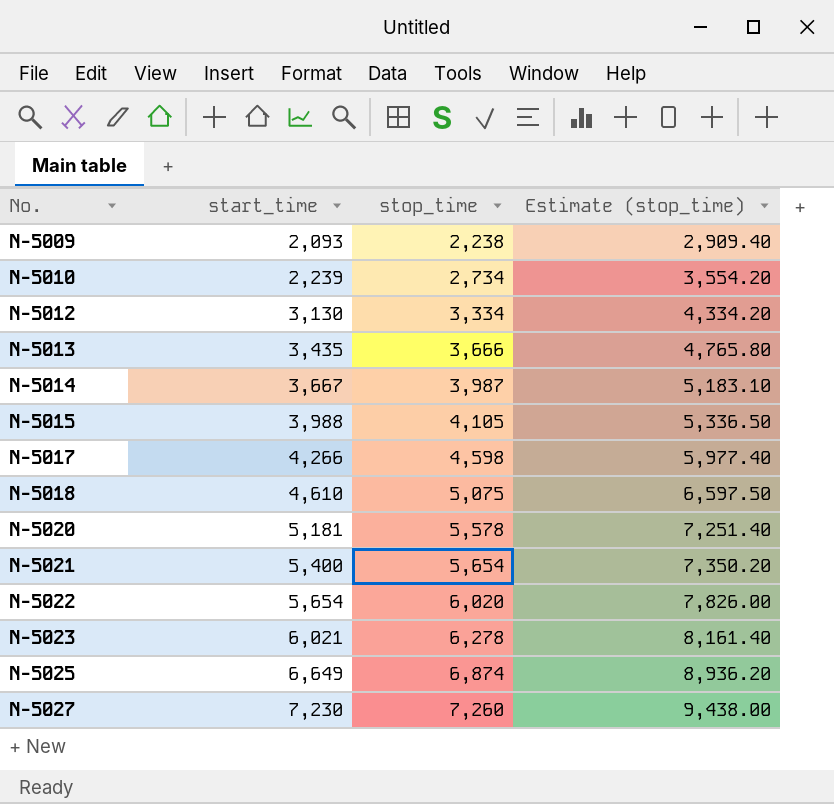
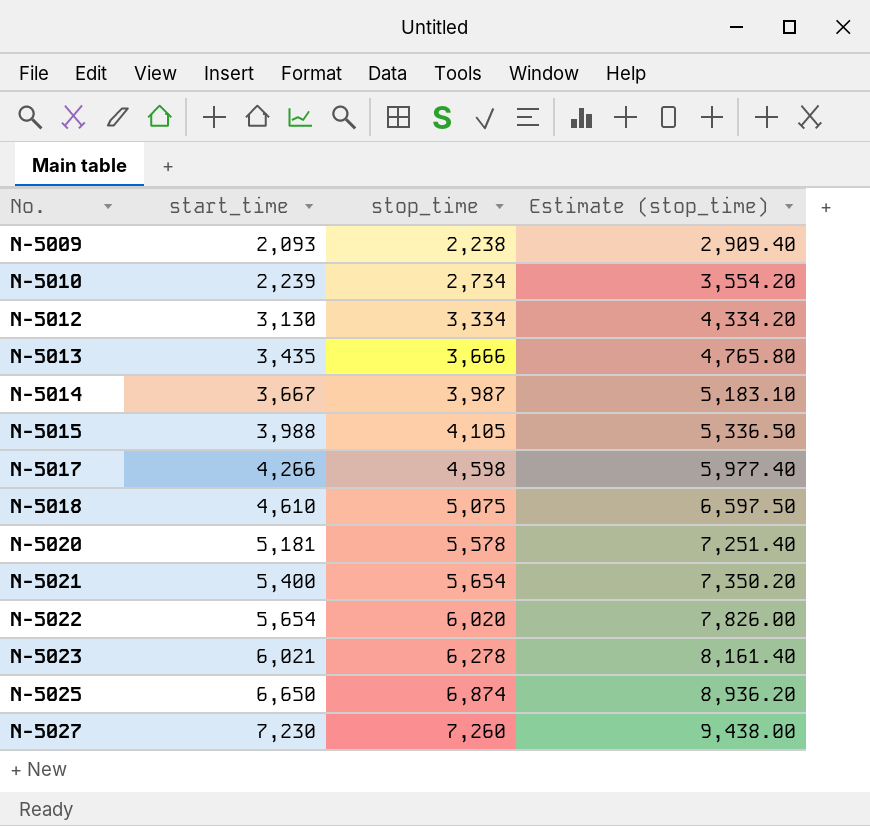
N-5025 | start_time: 6,649 -> 6,650

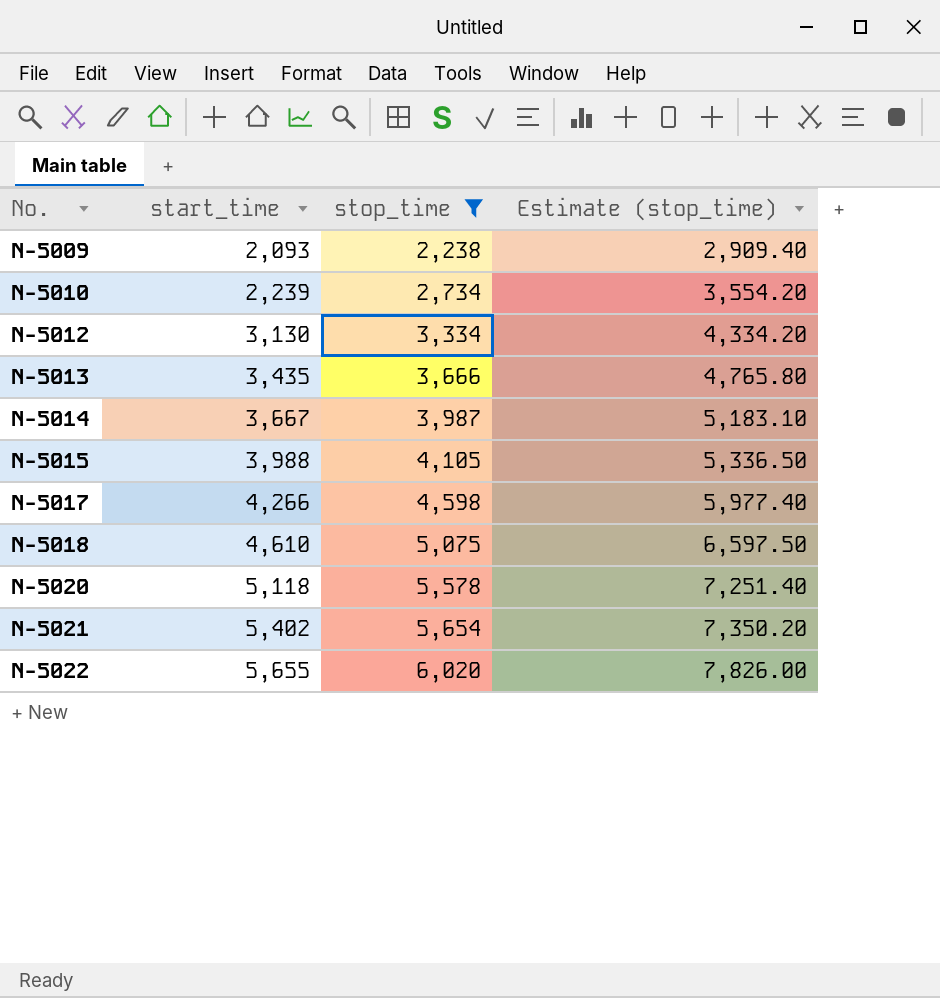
filter: none -> stop_time <= 6,020
N-5020 | start_time: 5,181 -> 5,118
N-5021 | start_time: 5,400 -> 5,402
N-5022 | start_time: 5,654 -> 5,655

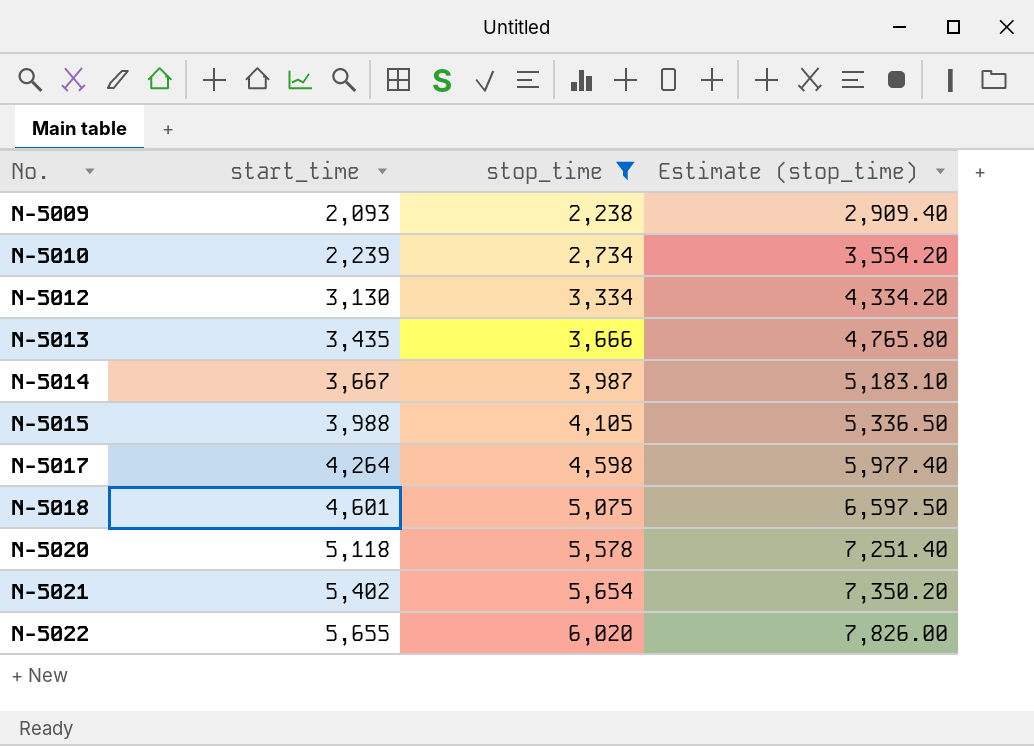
N-5017 | start_time: 4,266 -> 4,264
N-5018 | start_time: 4,610 -> 4,601

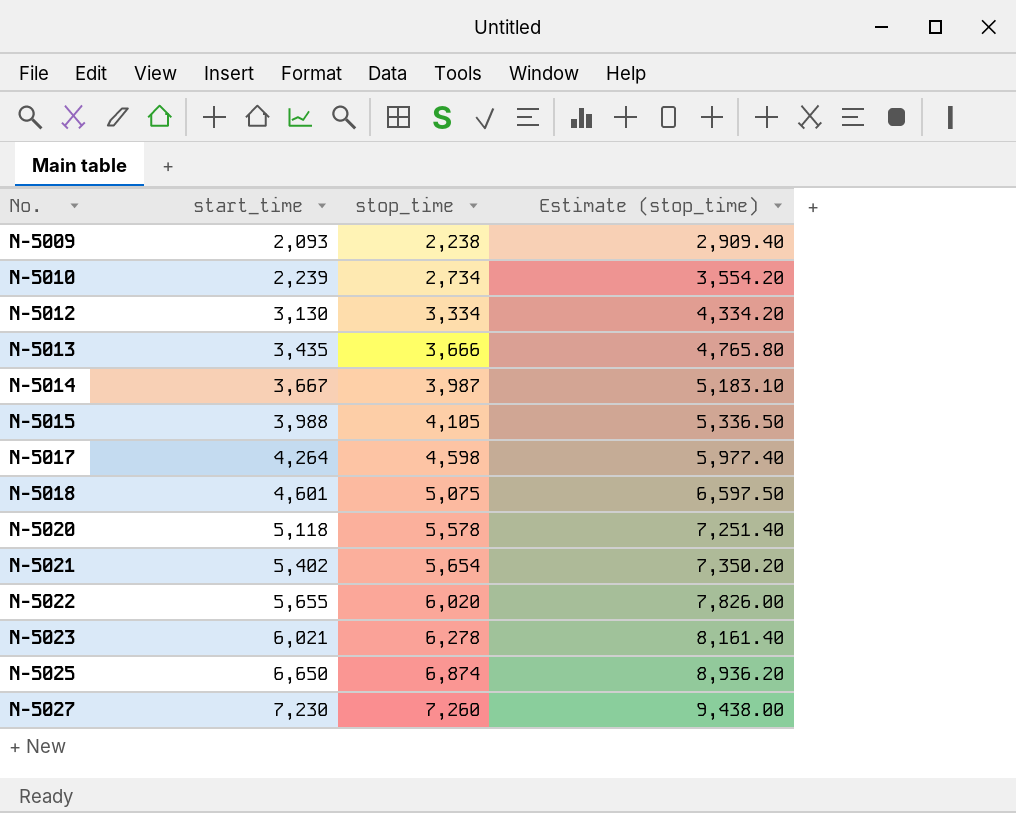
filter: stop_time <= 6,020 -> none

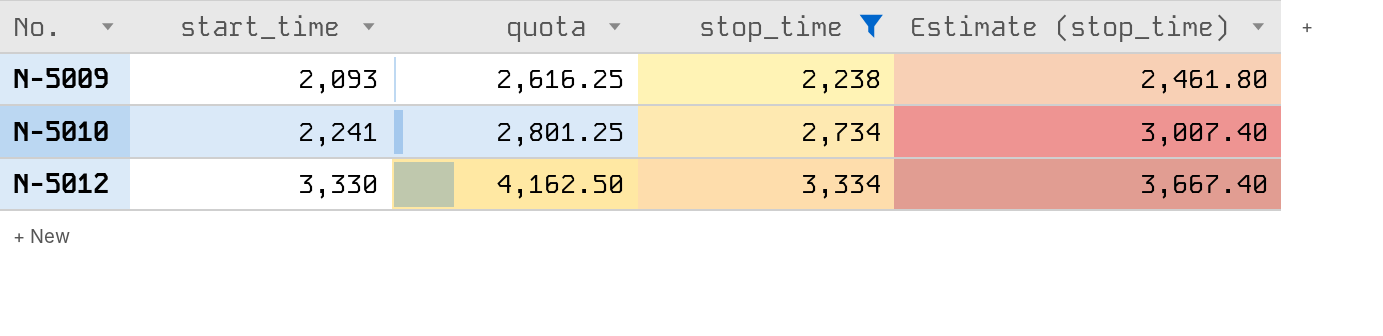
filter: none -> stop_time <= 3,334
column quota | formula: none -> [start_time] * 1.25
column Estimate (stop_time) | formula: [stop_time] * 1.3 -> [stop_time] * 1.1
N-5010 | start_time: 2,239 -> 2,241
N-5012 | start_time: 3,130 -> 3,330

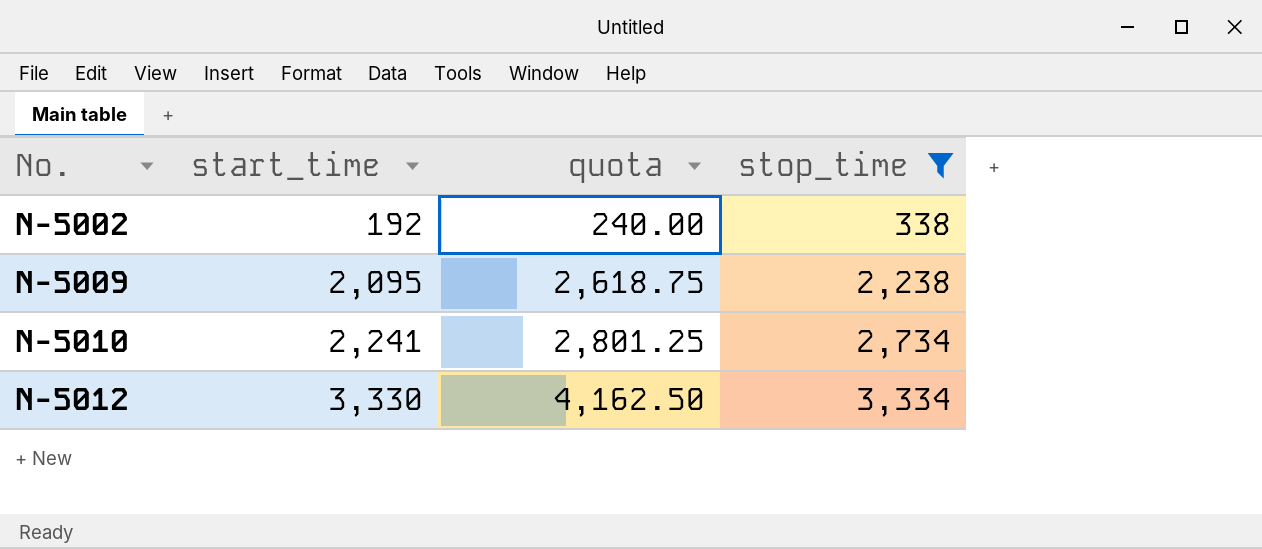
column Estimate (stop_time) | formula: [stop_time] * 1.1 -> none
row N-5002: none -> 192 | 240.00 | 338
N-5009 | start_time: 2,093 -> 2,095
N-5009 | quota: 2,616.25 -> 2,618.75

